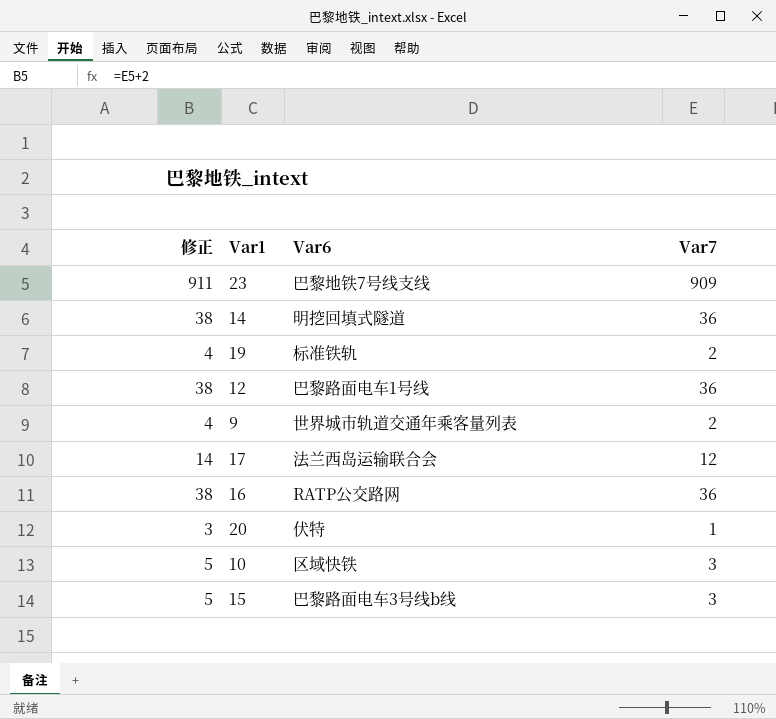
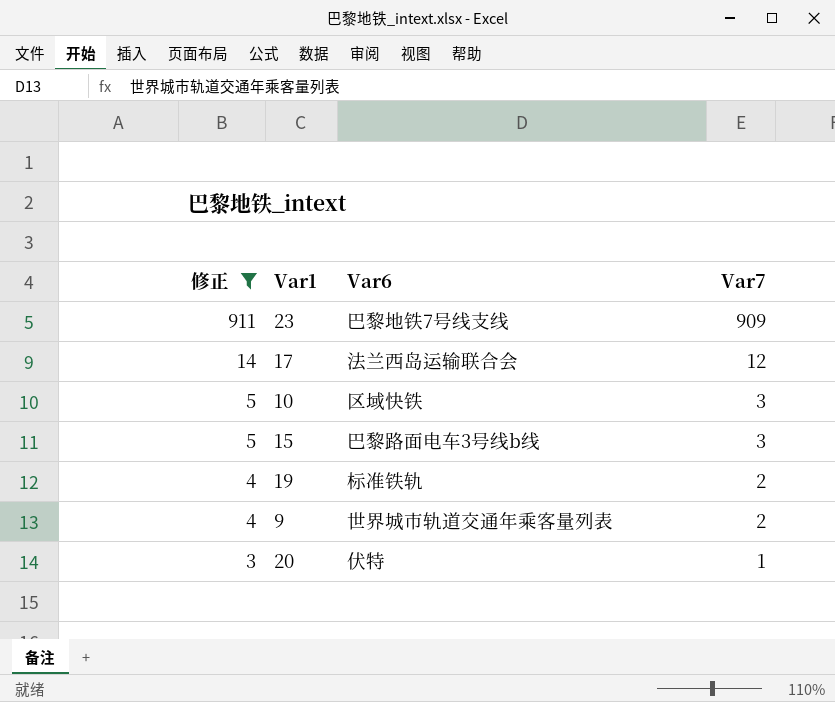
filter: none -> 修正 != 38
row order: none -> 修正 descending

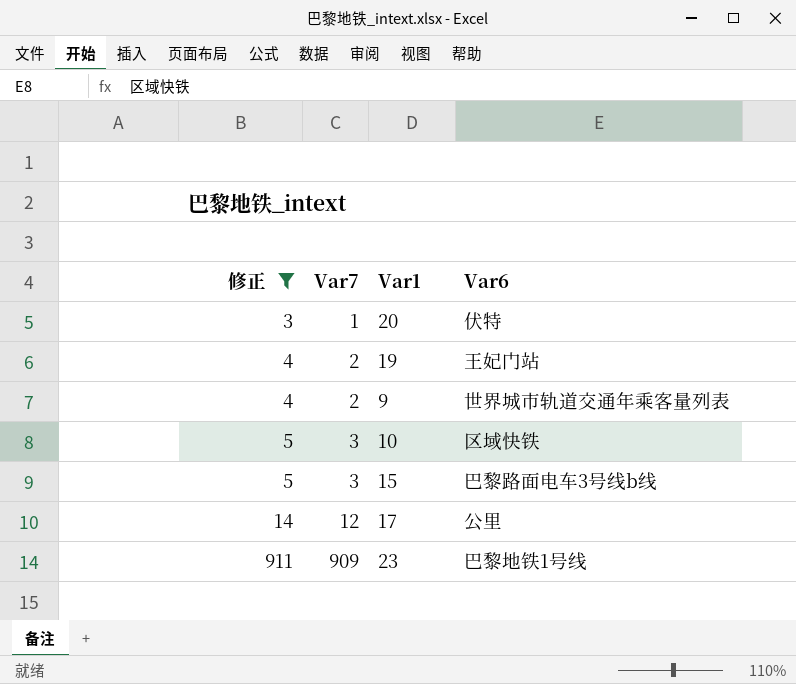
row order: 修正 descending -> 修正 ascending
column Var7 | position: 4 -> 2
19 | Var6: 标准铁轨 -> 王妃门站
17 | Var6: 法兰西岛运输联合会 -> 公里
23 | Var6: 巴黎地铁7号线支线 -> 巴黎地铁1号线

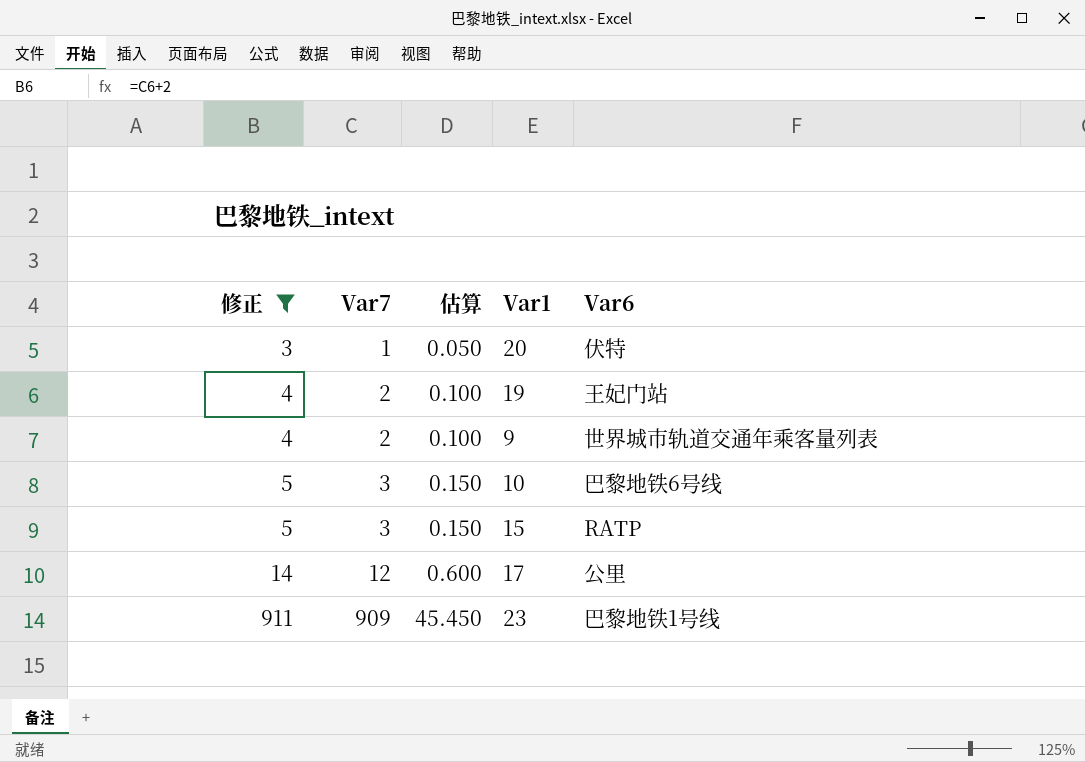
column 估算 | formula: none -> [Var7] * 0.05
10 | Var6: 区域快铁 -> 巴黎地铁6号线
15 | Var6: 巴黎路面电车3号线b线 -> RATP

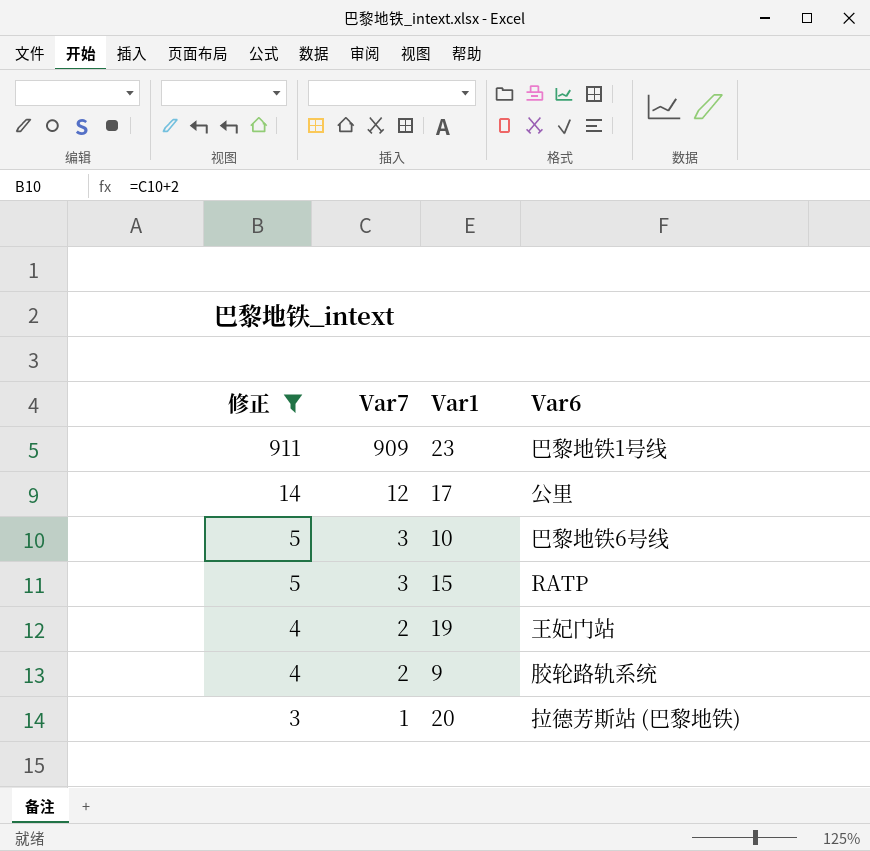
row order: 修正 ascending -> 修正 descending
column 估算 | formula: [Var7] * 0.05 -> none
9 | Var6: 世界城市轨道交通年乘客量列表 -> 胶轮路轨系统
20 | Var6: 伏特 -> 拉德芳斯站 (巴黎地铁)

